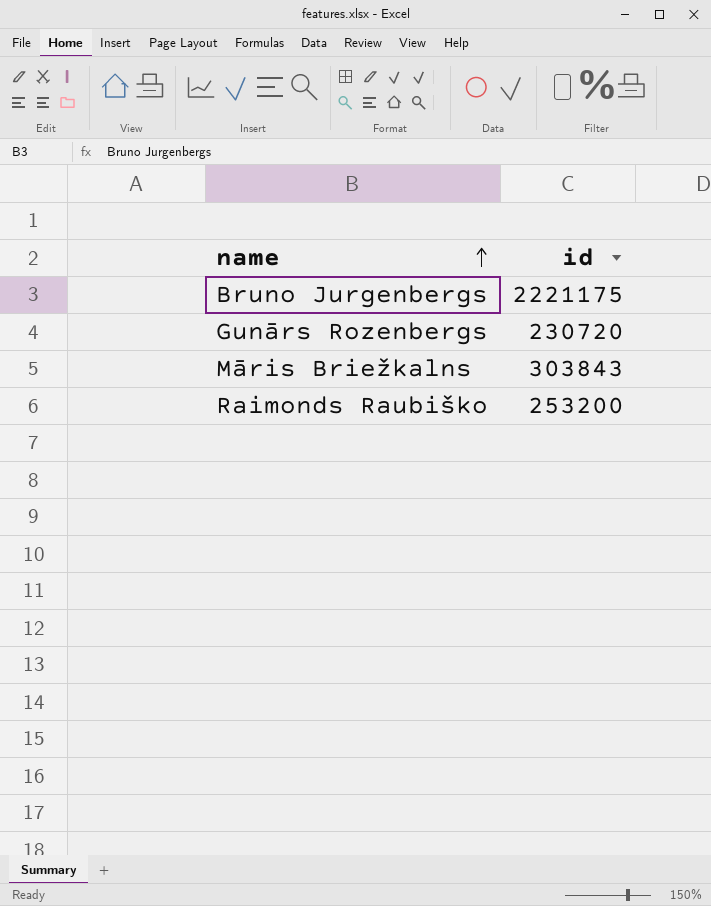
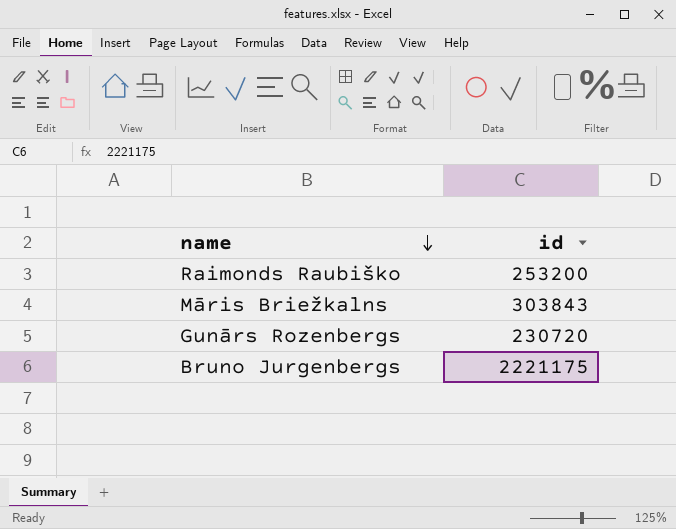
row order: name ascending -> name descending

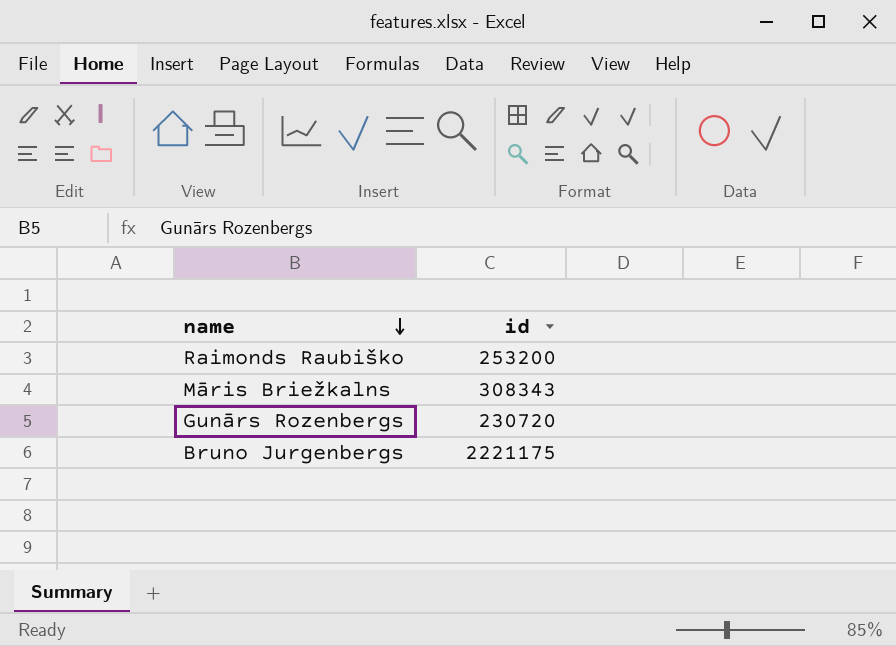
Māris Briežkalns | id: 303843 -> 308343

